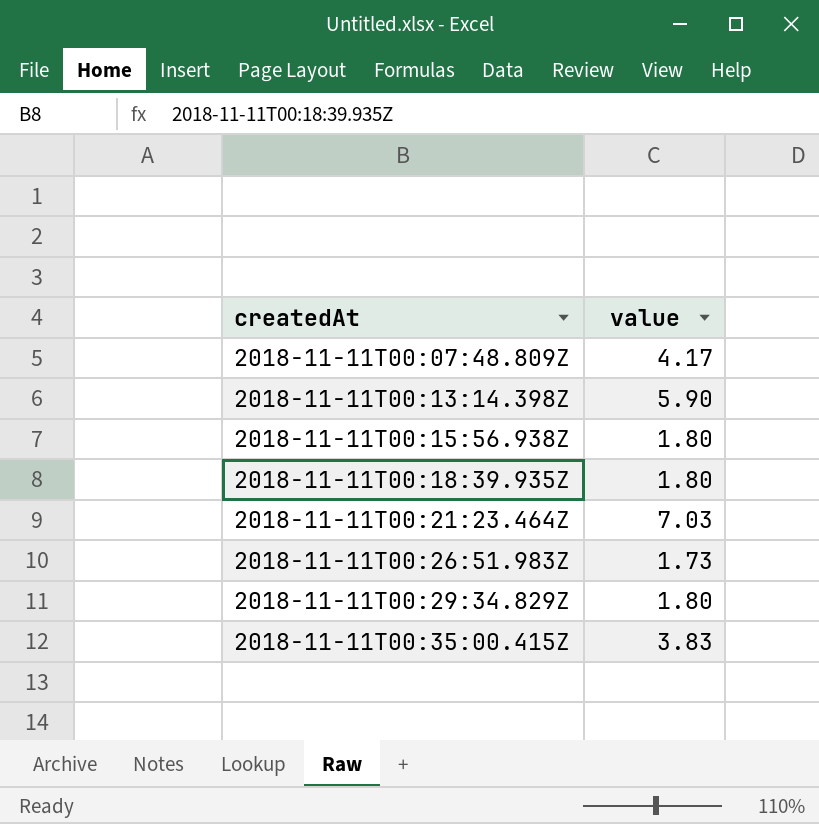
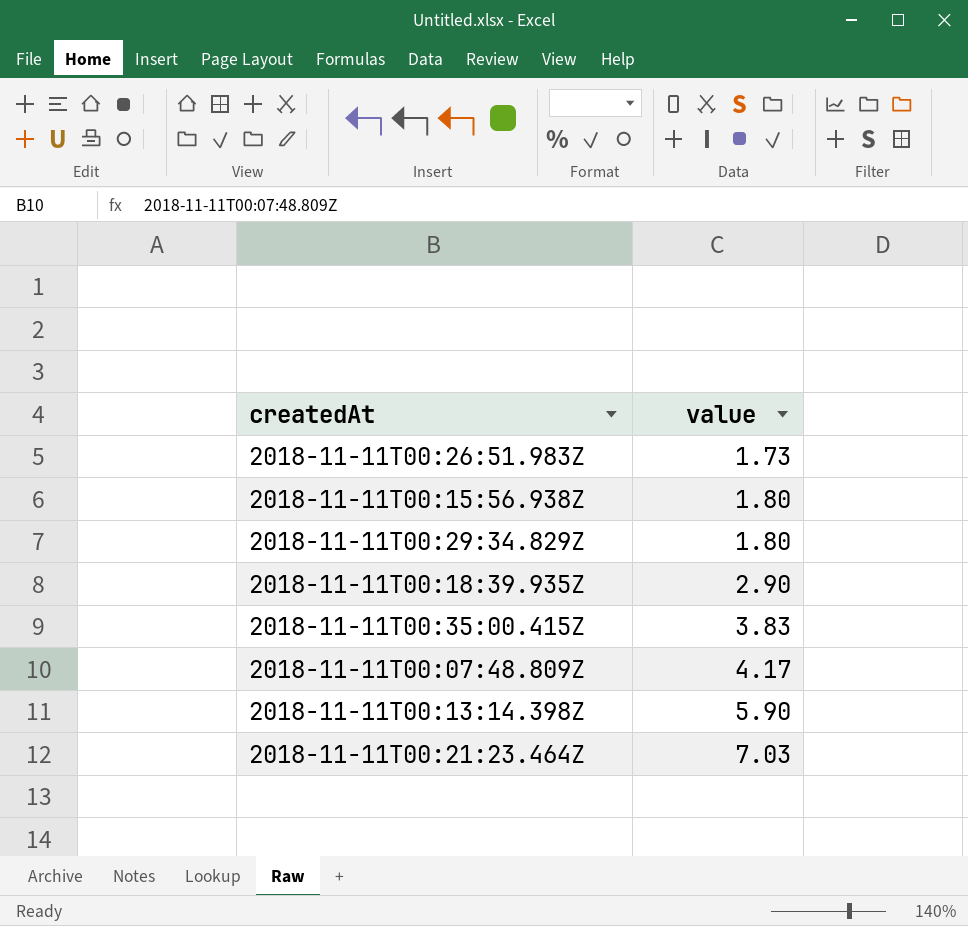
row order: createdAt ascending -> value ascending
2018-11-11T00:18:39.935Z | value: 1.80 -> 2.90

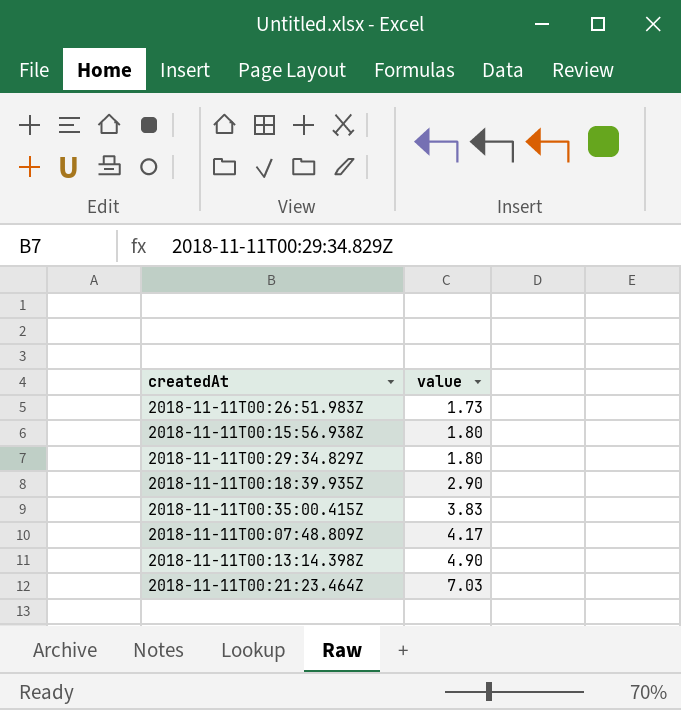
2018-11-11T00:13:14.398Z | value: 5.90 -> 4.90

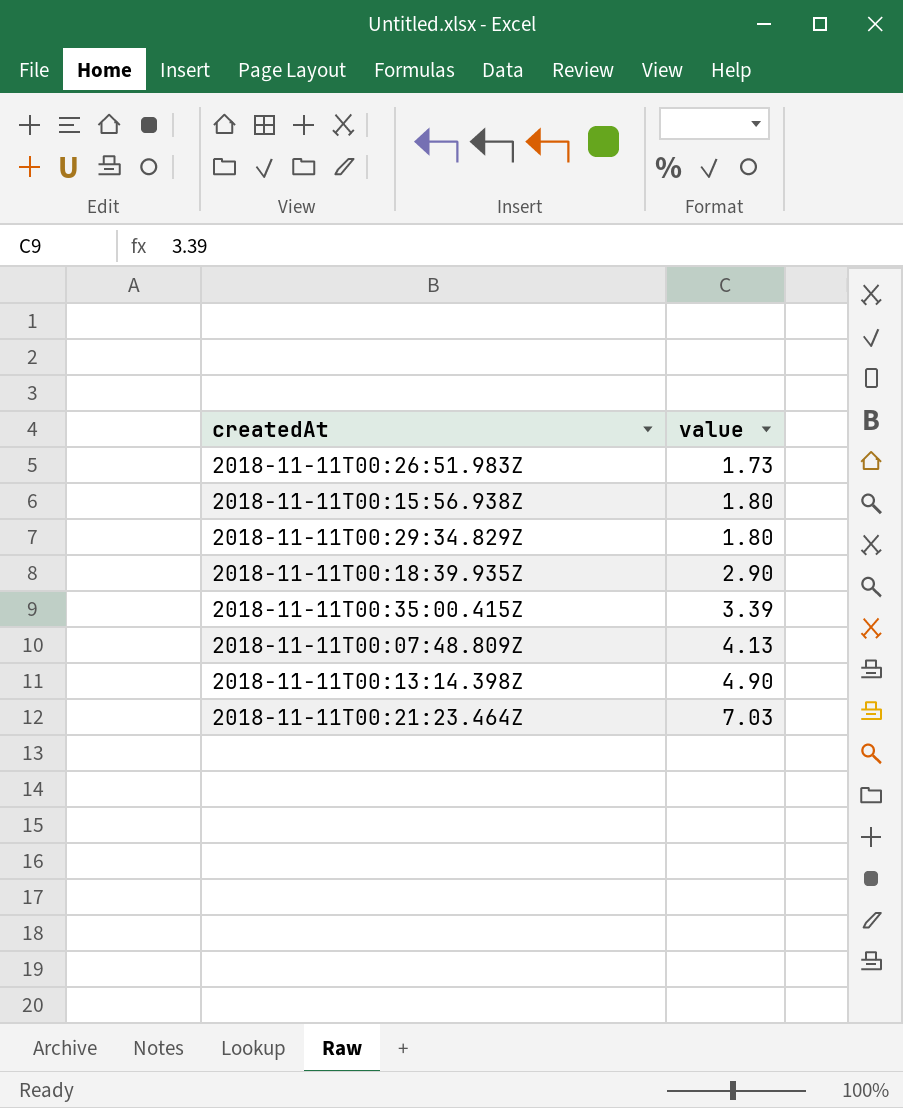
2018-11-11T00:35:00.415Z | value: 3.83 -> 3.39
2018-11-11T00:07:48.809Z | value: 4.17 -> 4.13

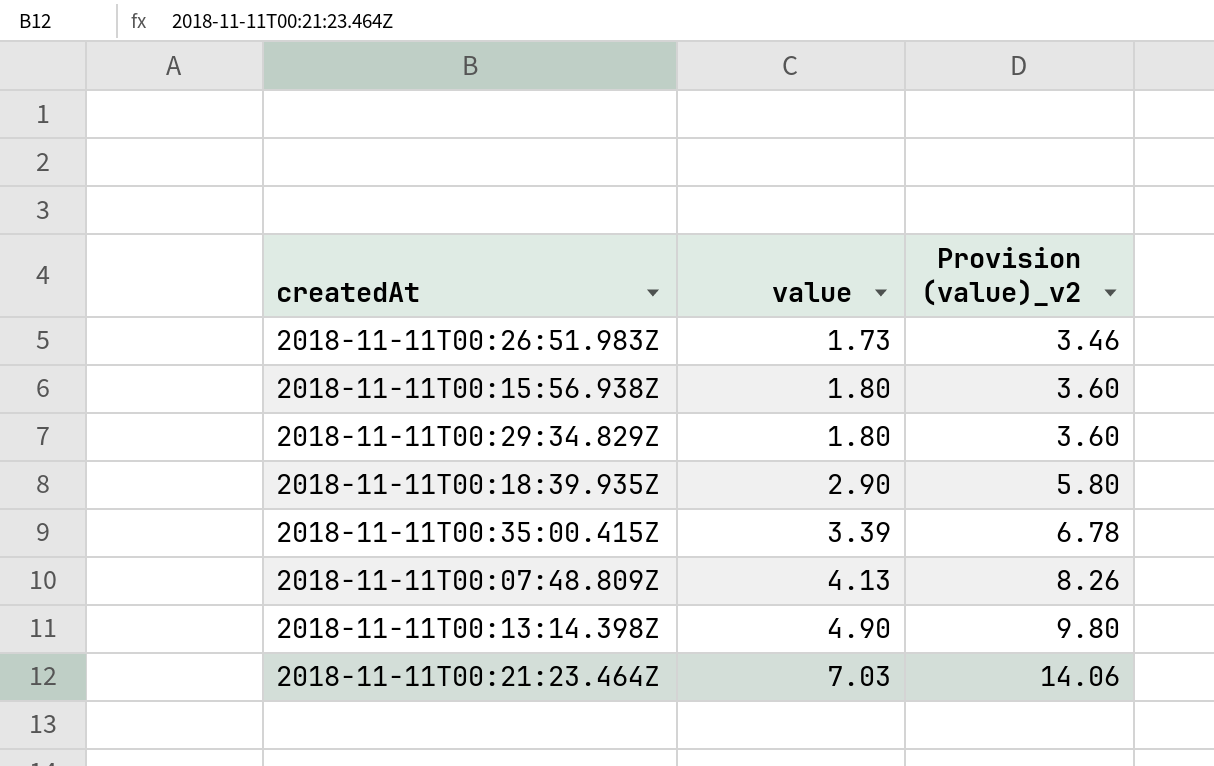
column Provision (value)_v2 | formula: none -> [value] * 2

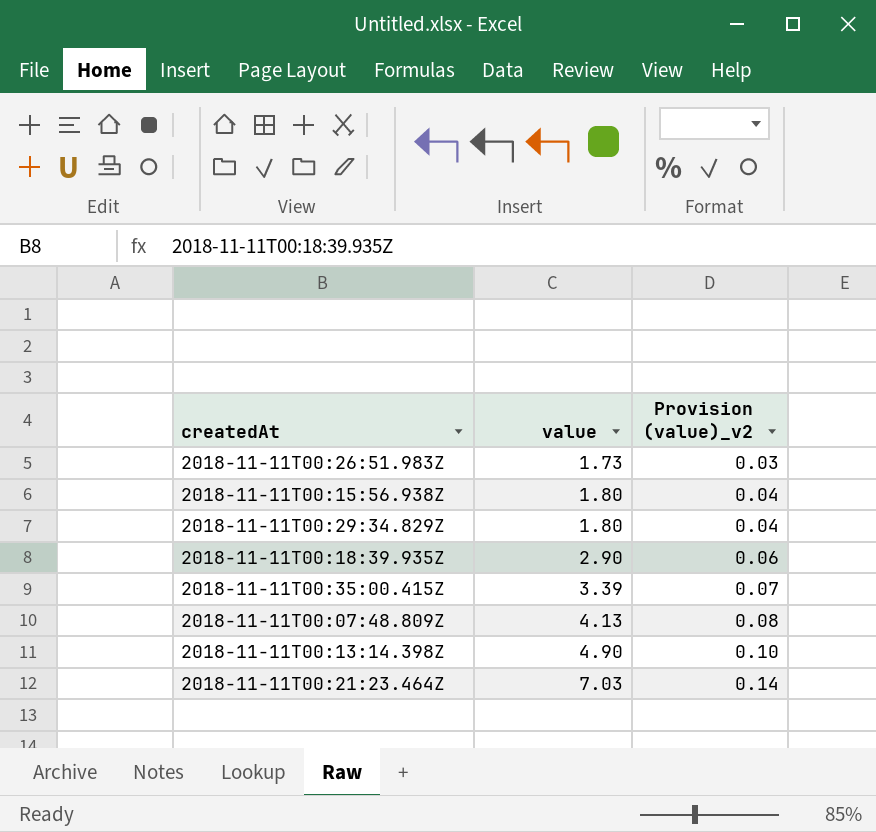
column Provision (value)_v2 | formula: [value] * 2 -> [value] * 0.02

